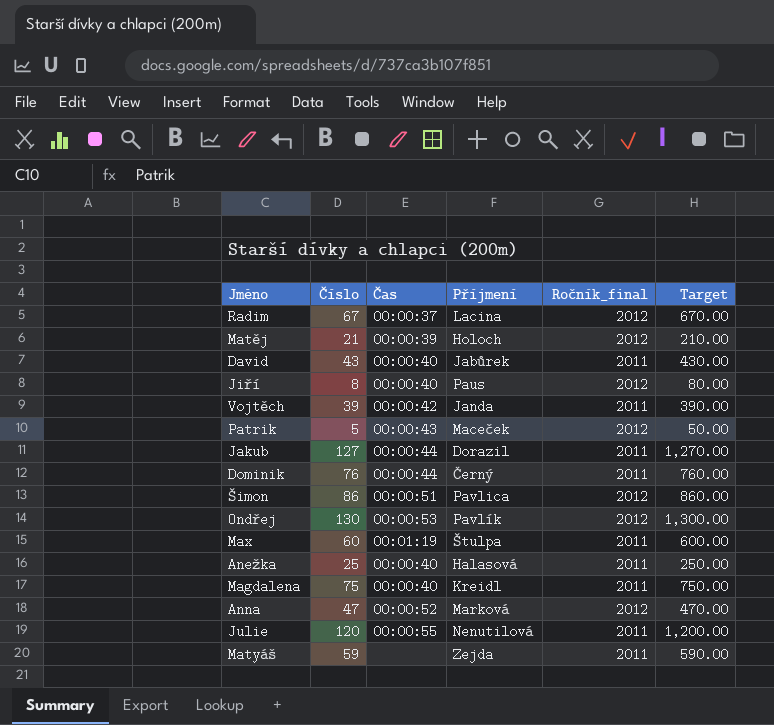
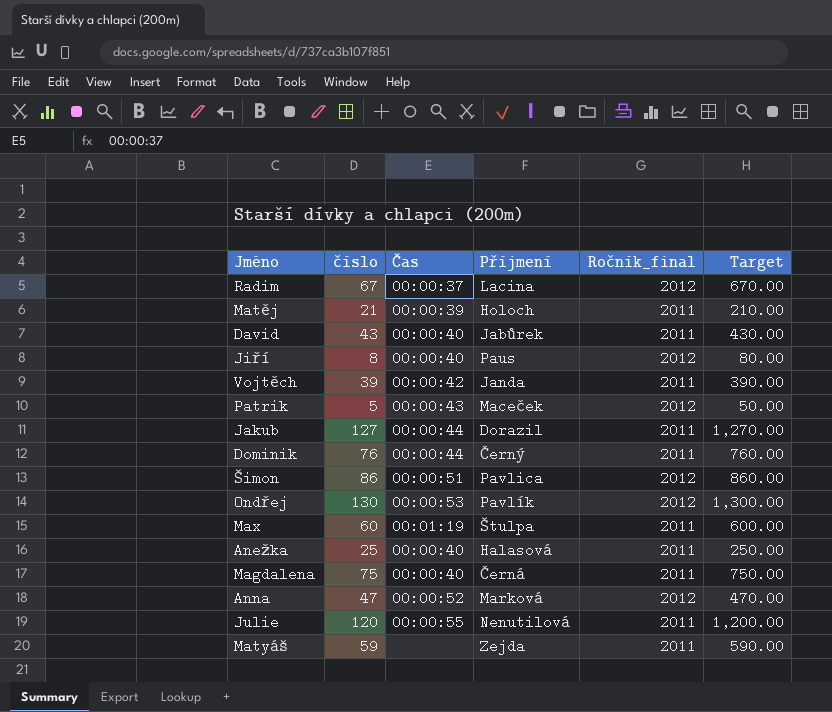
column name: Číslo -> číslo
Matěj | Ročník_final: 2012 -> 2011
Magdalena | Příjmení: Kreidl -> Černá

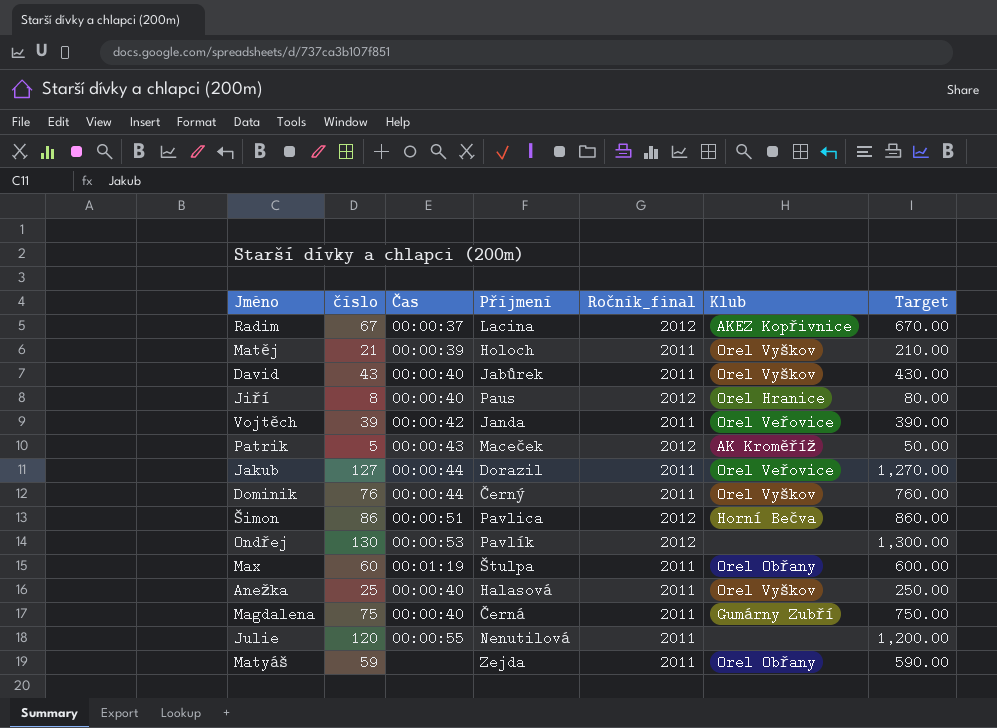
column Klub | position: none -> 6
row Anna: 47 | 00:00:52 | Marková | 2012 | 470.00 -> none

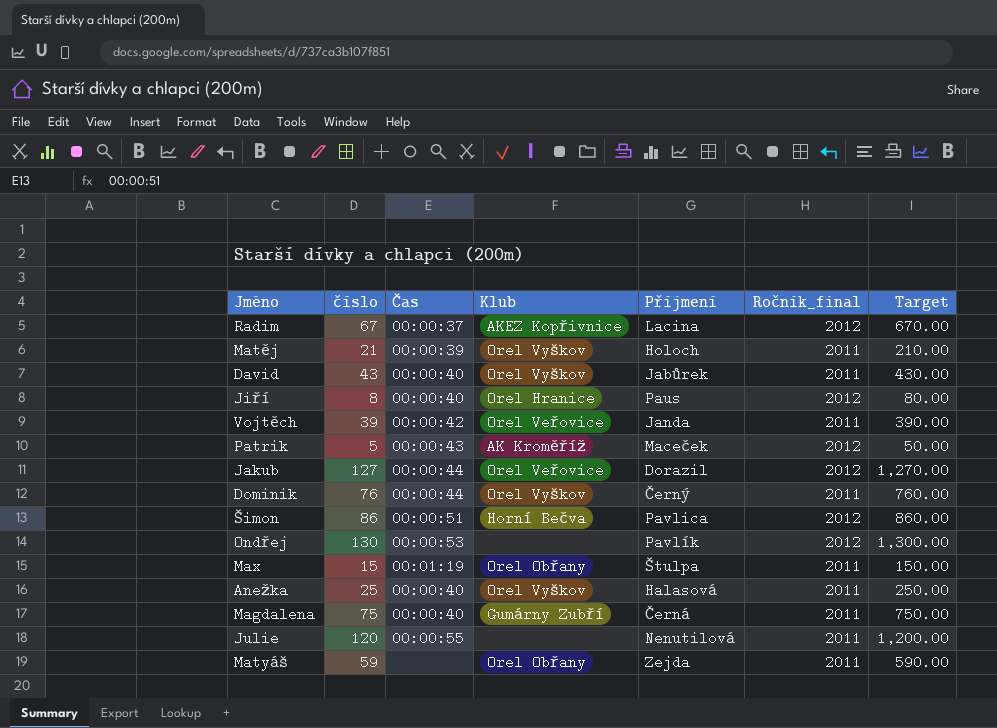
column Klub | position: 6 -> 4
Jakub | Ročník_final: 2011 -> 2012
Max | číslo: 60 -> 15
Max | Target: 600.00 -> 150.00

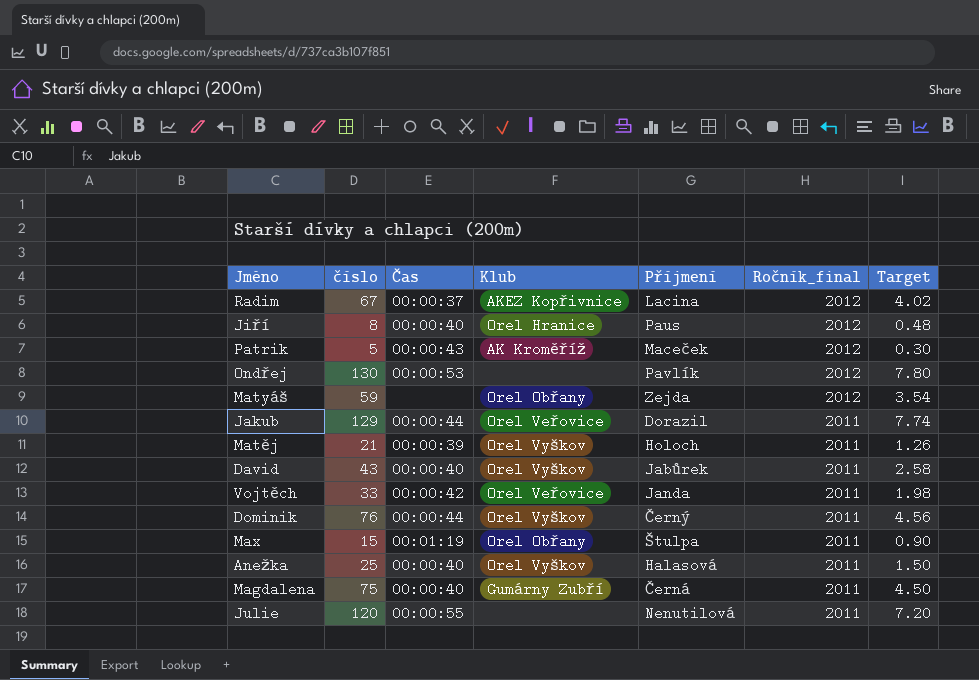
row order: none -> Ročník_final descending
column Target | formula: [číslo] * 10 -> [číslo] * 0.06
row Šimon: 86 | 00:00:51 | Horní Bečva | Pavlica | 2012 | 860.00 -> none
Matyáš | Ročník_final: 2011 -> 2012
Jakub | číslo: 127 -> 129
Jakub | Ročník_final: 2012 -> 2011
Vojtěch | číslo: 39 -> 33

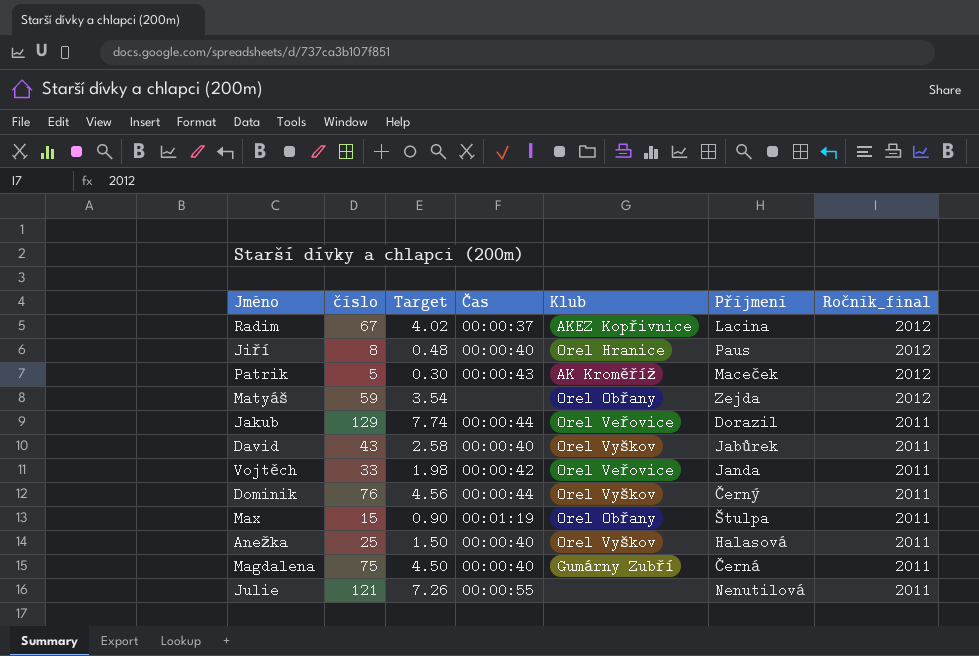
column Target | position: 7 -> 3
row Ondřej: 130 | 00:00:53 | none | Pavlík | 2012 | 7.80 -> none
row Matěj: 21 | 00:00:39 | Orel Vyškov | Holoch | 2011 | 1.26 -> none
Julie | číslo: 120 -> 121
Julie | Target: 7.20 -> 7.26

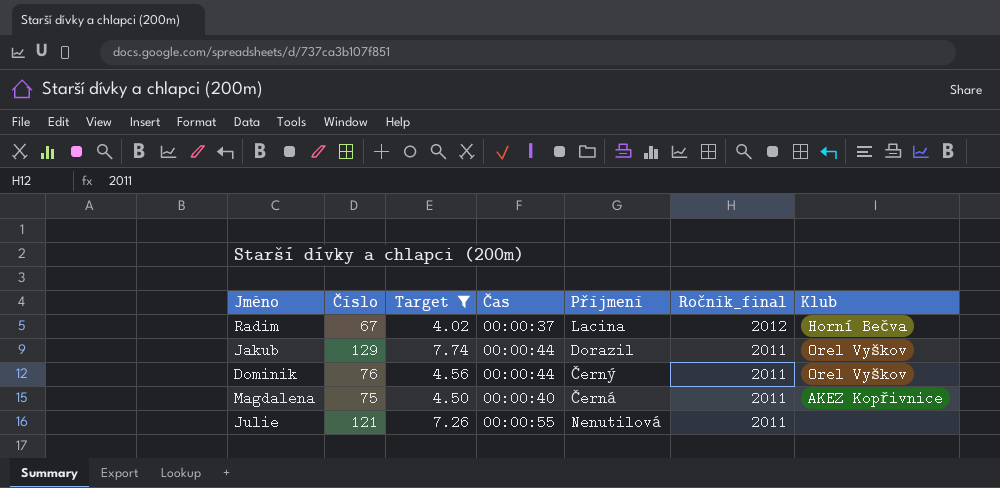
filter: none -> Target >= 4.02
column name: číslo -> Číslo
column Klub | position: 5 -> 7
Radim | Klub: AKEZ Kopřivnice -> Horní Bečva
Jakub | Klub: Orel Veřovice -> Orel Vyškov
Magdalena | Klub: Gumárny Zubří -> AKEZ Kopřivnice

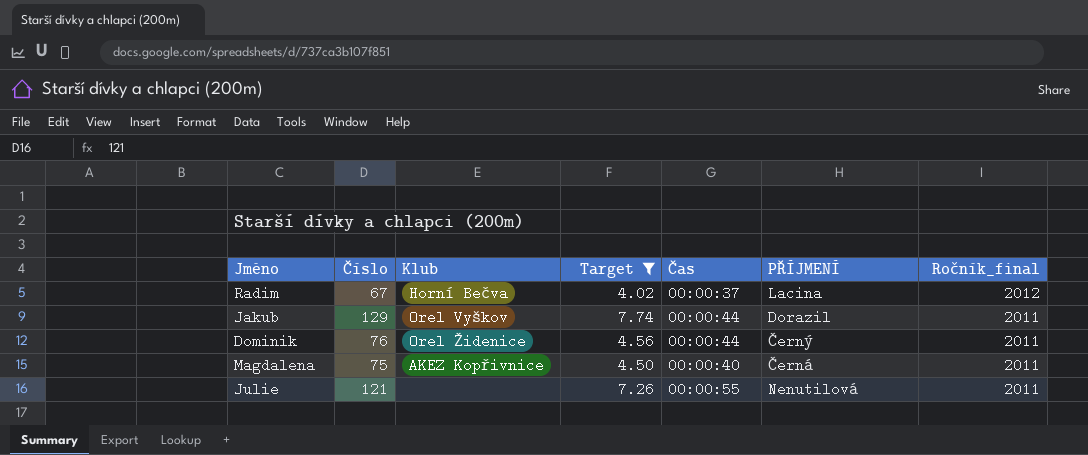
column Klub | position: 7 -> 3
column name: Příjmení -> PŘÍJMENÍ
Dominik | Klub: Orel Vyškov -> Orel Židenice

